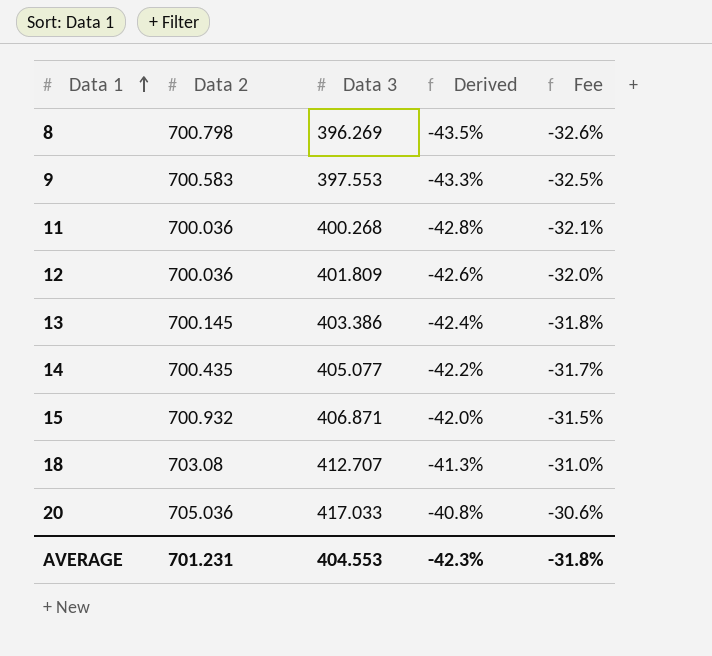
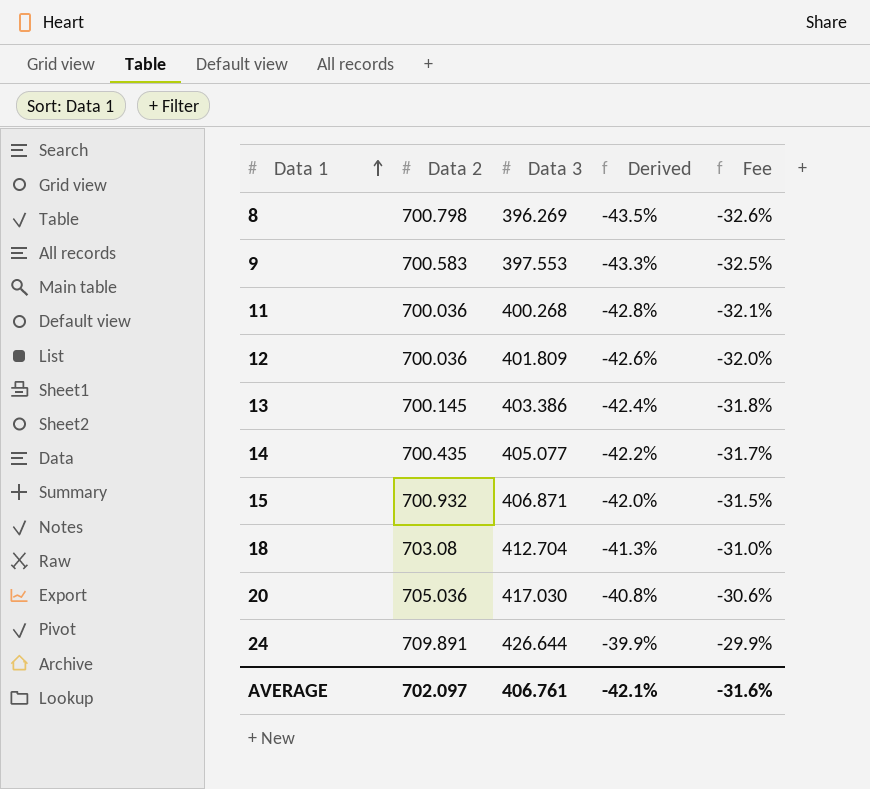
18 | Data 3: 412.707 -> 412.704
20 | Data 3: 417.033 -> 417.030
row 24: none -> 709.891 | 426.644 | -39.9% | -29.9%
AVERAGE | Data 2: 701.231 -> 702.097
AVERAGE | Data 3: 404.553 -> 406.761
AVERAGE | Derived: -42.3% -> -42.1%
AVERAGE | Fee: -31.8% -> -31.6%

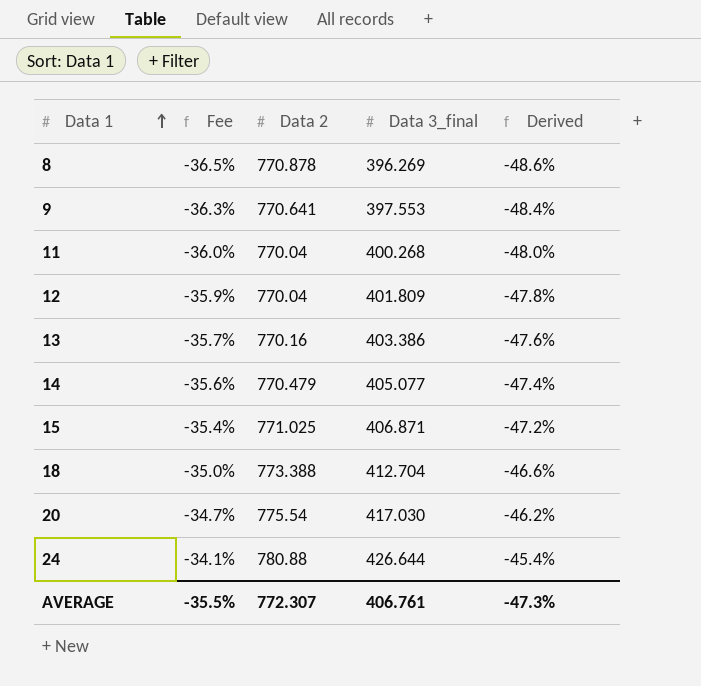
column Fee | position: 5 -> 2
column name: Data 3 -> Data 3_final
8 | Fee: -32.6% -> -36.5%
8 | Data 2: 700.798 -> 770.878
8 | Derived: -43.5% -> -48.6%
9 | Fee: -32.5% -> -36.3%
9 | Data 2: 700.583 -> 770.641
9 | Derived: -43.3% -> -48.4%
11 | Fee: -32.1% -> -36.0%
11 | Data 2: 700.036 -> 770.04
11 | Derived: -42.8% -> -48.0%
12 | Fee: -32.0% -> -35.9%
12 | Data 2: 700.036 -> 770.04
12 | Derived: -42.6% -> -47.8%
13 | Fee: -31.8% -> -35.7%
13 | Data 2: 700.145 -> 770.16
13 | Derived: -42.4% -> -47.6%
14 | Fee: -31.7% -> -35.6%
14 | Data 2: 700.435 -> 770.479
14 | Derived: -42.2% -> -47.4%
15 | Fee: -31.5% -> -35.4%
15 | Data 2: 700.932 -> 771.025
15 | Derived: -42.0% -> -47.2%
18 | Fee: -31.0% -> -35.0%
18 | Data 2: 703.08 -> 773.388
18 | Derived: -41.3% -> -46.6%
20 | Fee: -30.6% -> -34.7%
20 | Data 2: 705.036 -> 775.54
20 | Derived: -40.8% -> -46.2%
24 | Fee: -29.9% -> -34.1%
24 | Data 2: 709.891 -> 780.88
24 | Derived: -39.9% -> -45.4%
AVERAGE | Fee: -31.6% -> -35.5%
AVERAGE | Data 2: 702.097 -> 772.307
AVERAGE | Derived: -42.1% -> -47.3%

